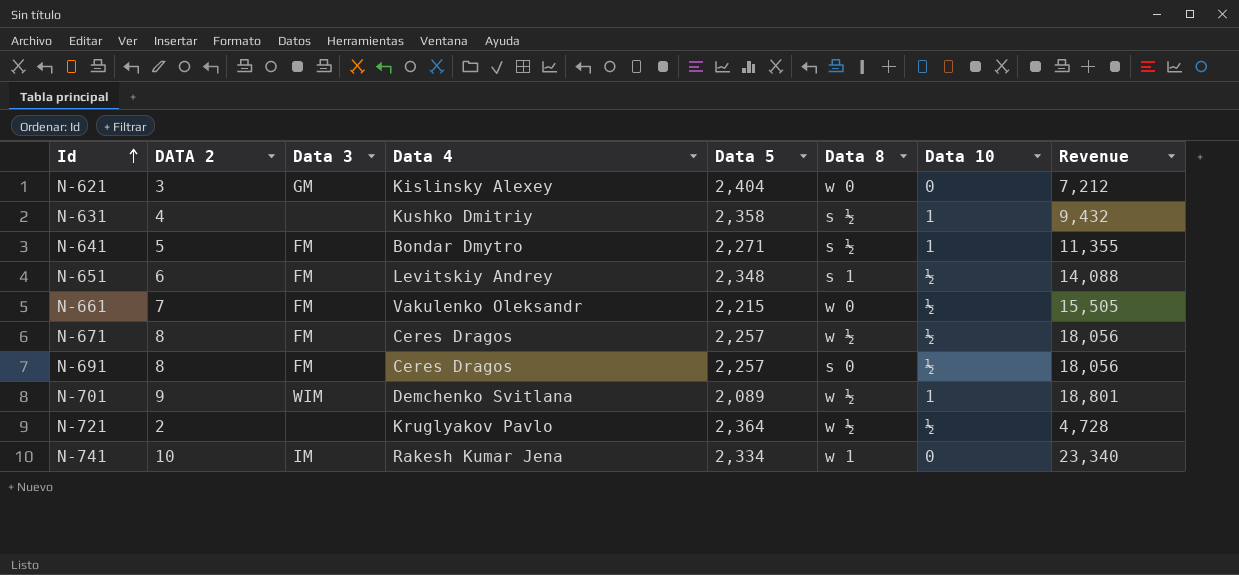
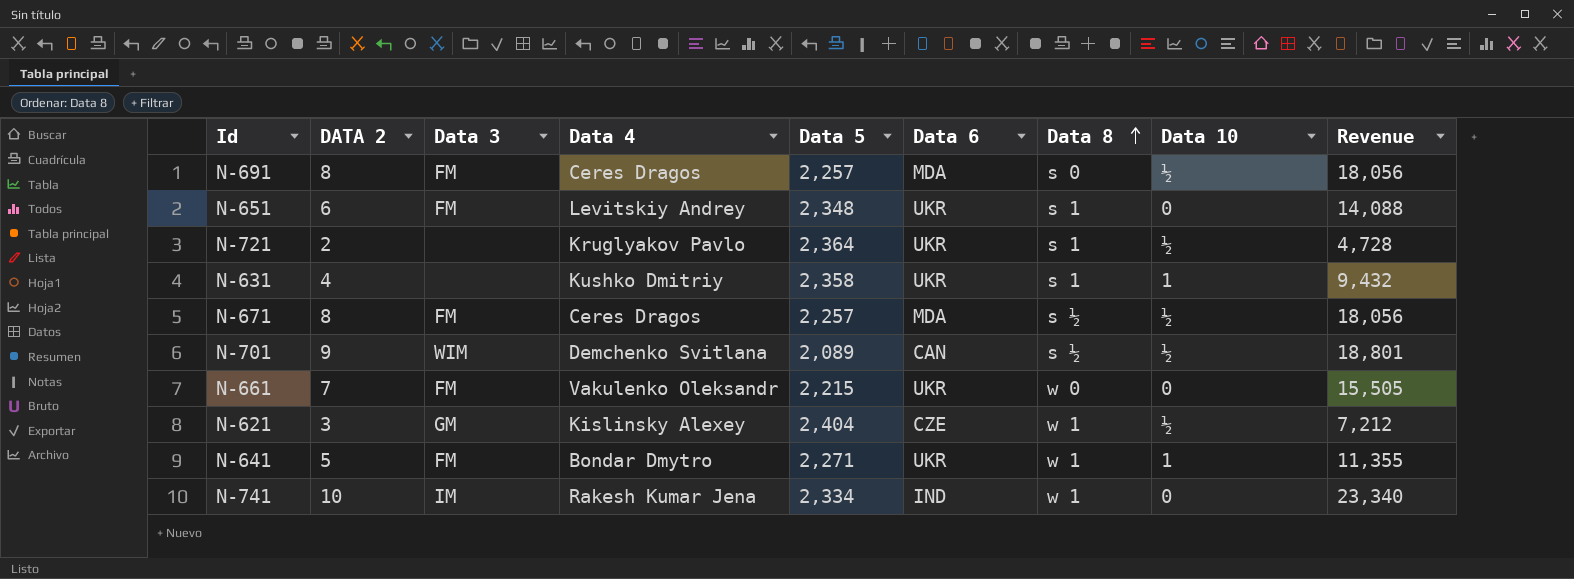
row order: Id ascending -> Data 8 ascending
column Data 6 | position: none -> 6
N-651 | Data 10: ½ -> 0
N-721 | Data 8: w ½ -> s 1
N-631 | Data 8: s ½ -> s 1
N-671 | Data 8: w ½ -> s ½
N-701 | Data 8: w ½ -> s ½
N-701 | Data 10: 1 -> ½
N-661 | Data 10: ½ -> 0
N-621 | Data 8: w 0 -> w 1
N-621 | Data 10: 0 -> ½
N-641 | Data 8: s ½ -> w 1

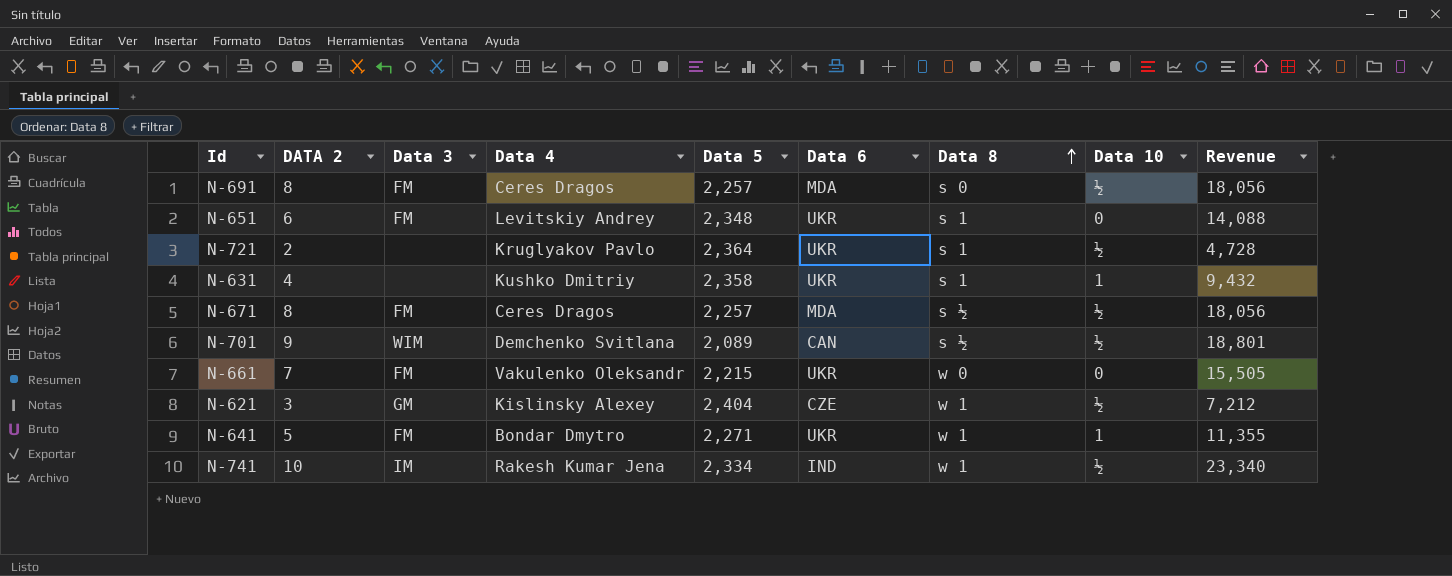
N-741 | Data 10: 0 -> ½

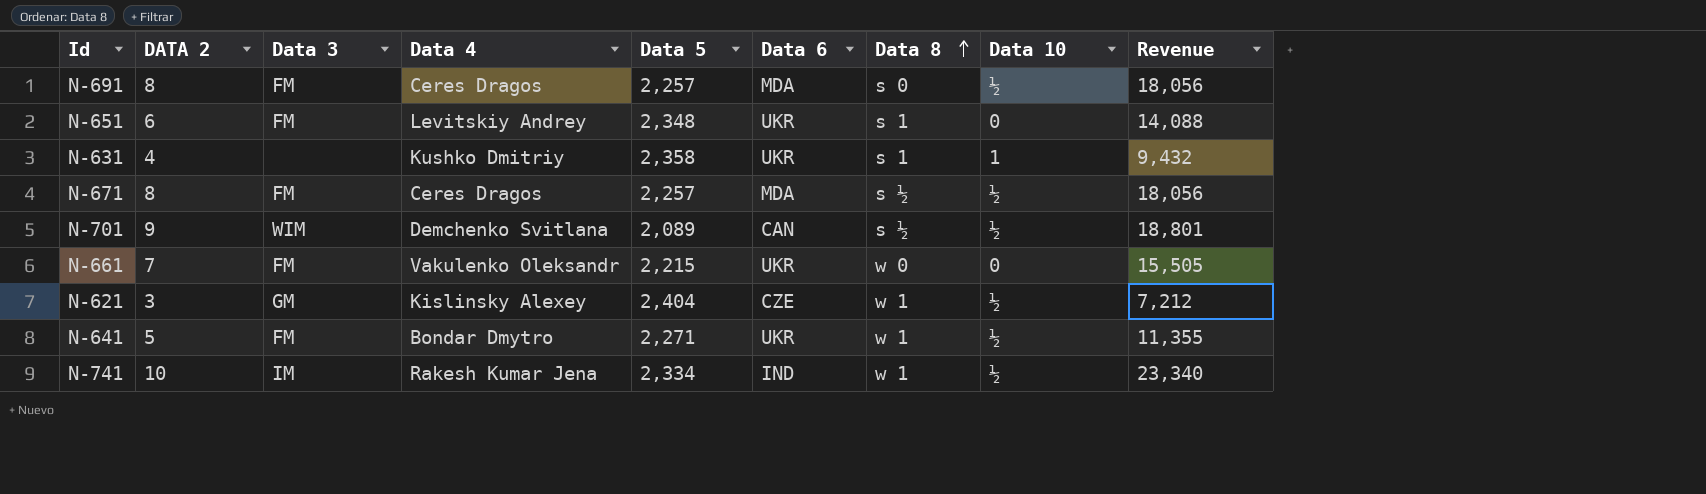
row N-721: 2 | none | Kruglyakov Pavlo | 2,364 | UKR | s 1 | ½ | 4,728 -> none
N-641 | Data 10: 1 -> ½

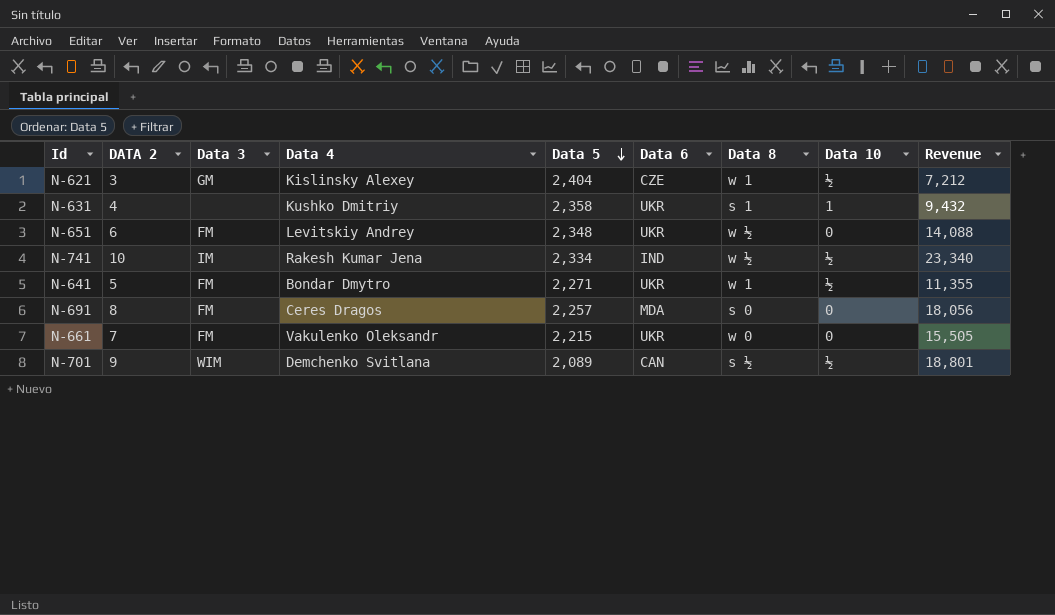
row order: Data 8 ascending -> Data 5 descending
row N-671: 8 | FM | Ceres Dragos | 2,257 | MDA | s ½ | ½ | 18,056 -> none
N-651 | Data 8: s 1 -> w ½
N-741 | Data 8: w 1 -> w ½
N-691 | Data 10: ½ -> 0

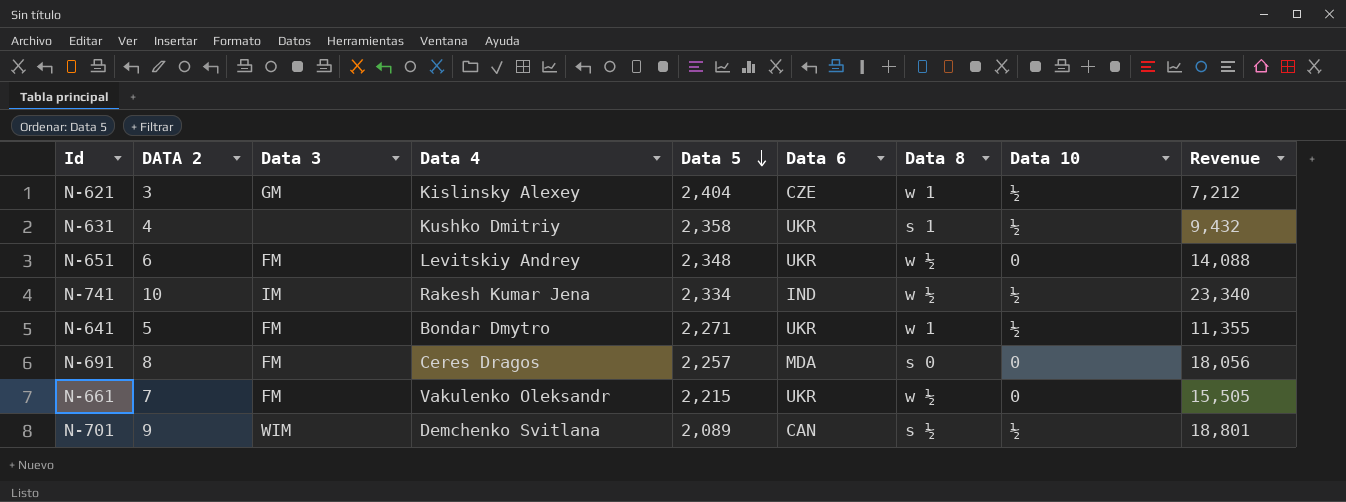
N-631 | Data 10: 1 -> ½
N-661 | Data 8: w 0 -> w ½

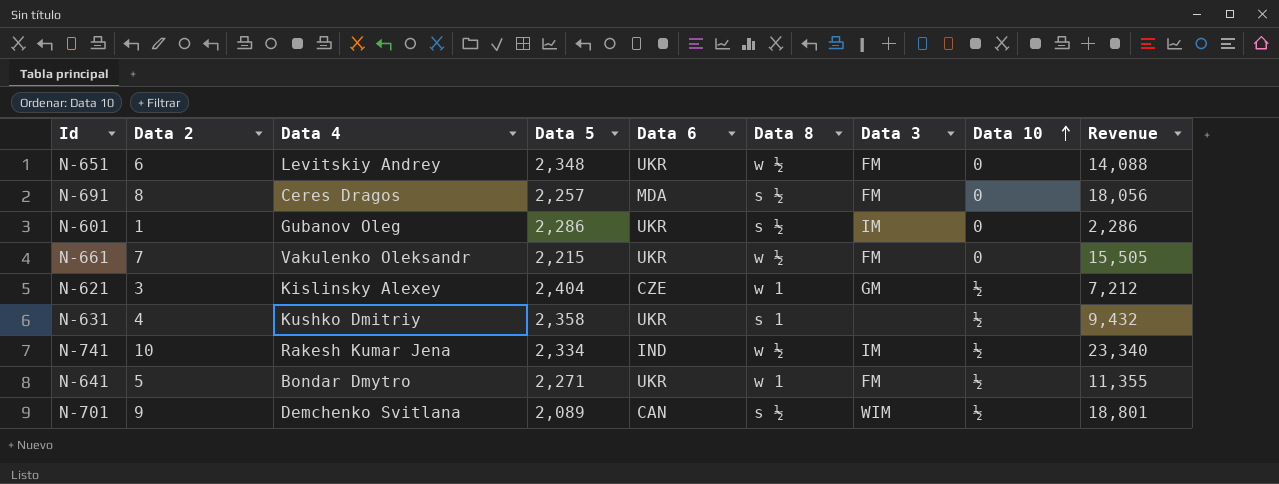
row order: Data 5 descending -> Data 10 ascending
column name: DATA 2 -> Data 2
column Data 3 | position: 3 -> 7
N-691 | Data 8: s 0 -> s ½
row N-601: none -> 1 | Gubanov Oleg | 2,286 | UKR | s ½ | IM | 0 | 2,286

